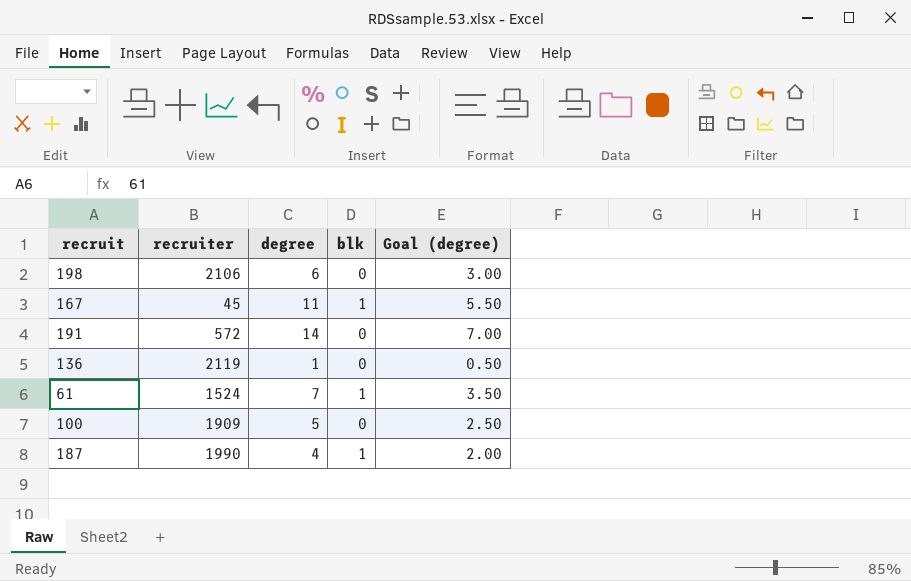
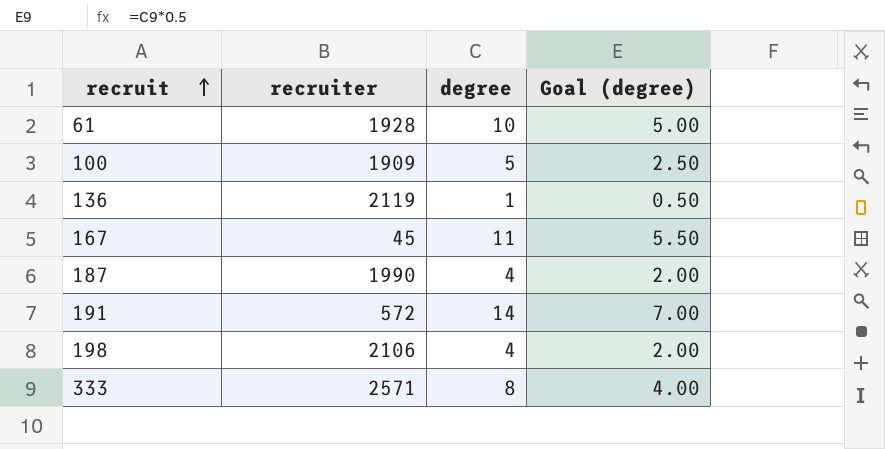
row order: none -> recruit ascending
column blk | position: 4 -> none
61 | recruiter: 1524 -> 1928
61 | degree: 7 -> 10
61 | Goal (degree): 3.50 -> 5.00
198 | degree: 6 -> 4
198 | Goal (degree): 3.00 -> 2.00
row 333: none -> 2571 | 8 | 4.00

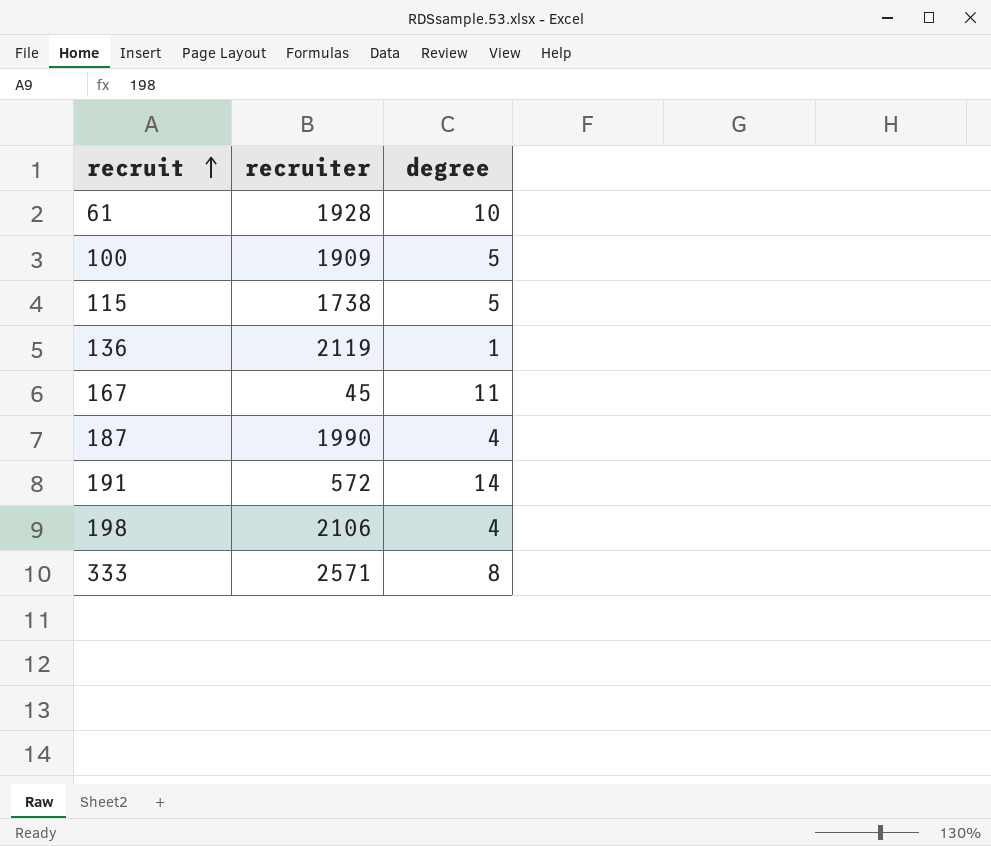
column Goal (degree) | formula: [degree] * 0.5 -> none
row 115: none -> 1738 | 5

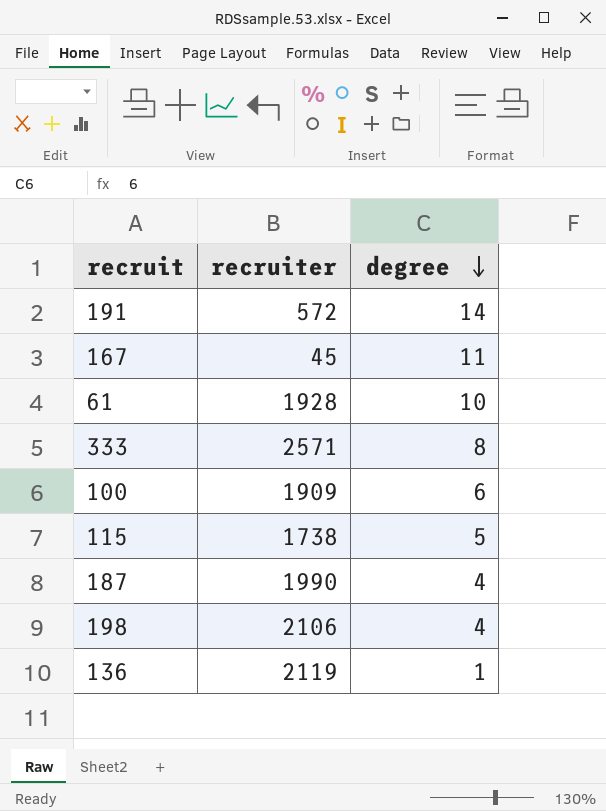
row order: recruit ascending -> degree descending
100 | degree: 5 -> 6

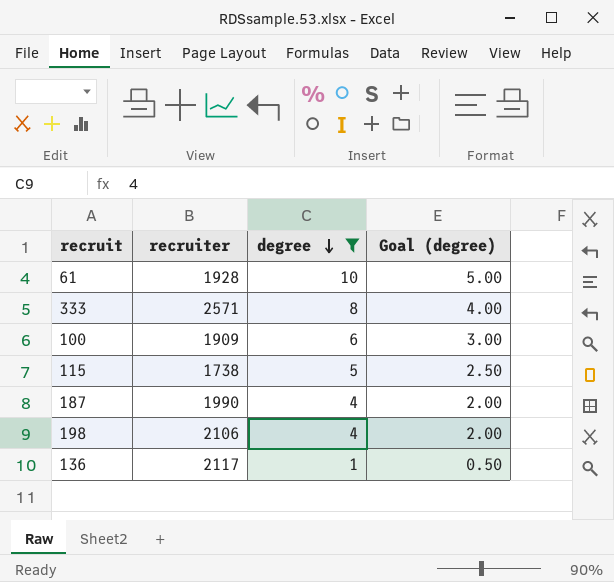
filter: none -> degree <= 10
column Goal (degree) | formula: none -> [degree] * 0.5
136 | recruiter: 2119 -> 2117

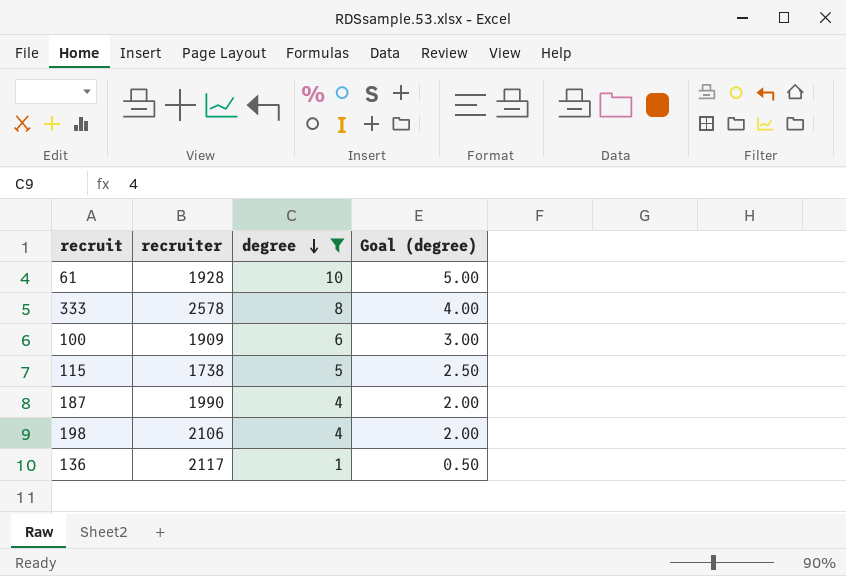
333 | recruiter: 2571 -> 2578

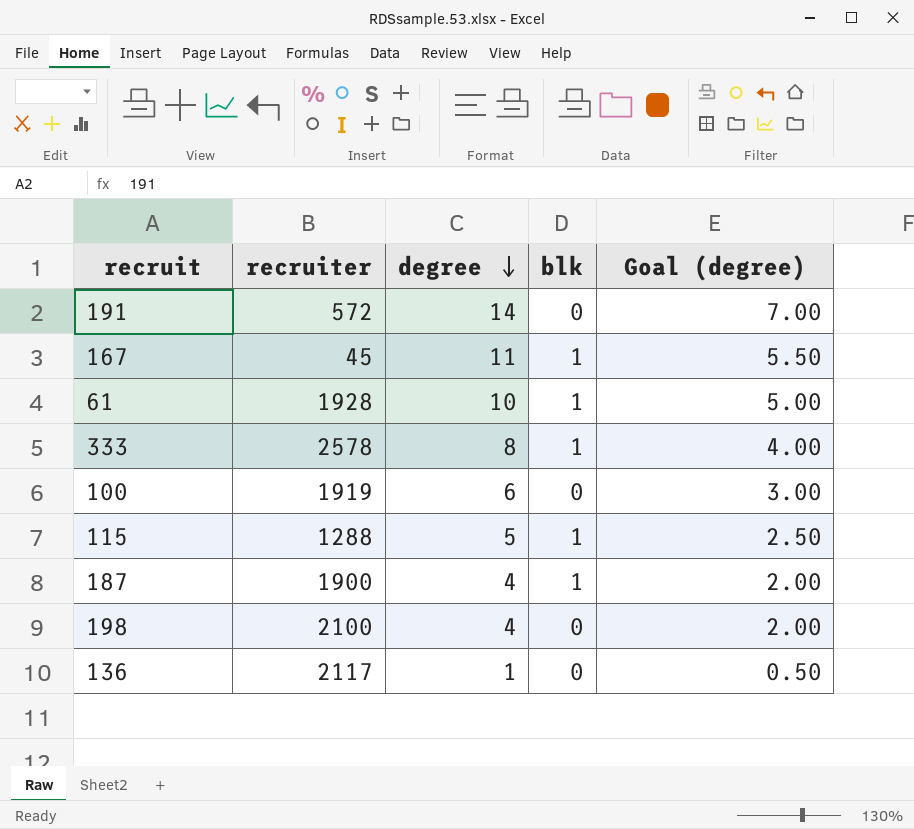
filter: degree <= 10 -> none
column blk | position: none -> 4
100 | recruiter: 1909 -> 1919
115 | recruiter: 1738 -> 1288
187 | recruiter: 1990 -> 1900
198 | recruiter: 2106 -> 2100

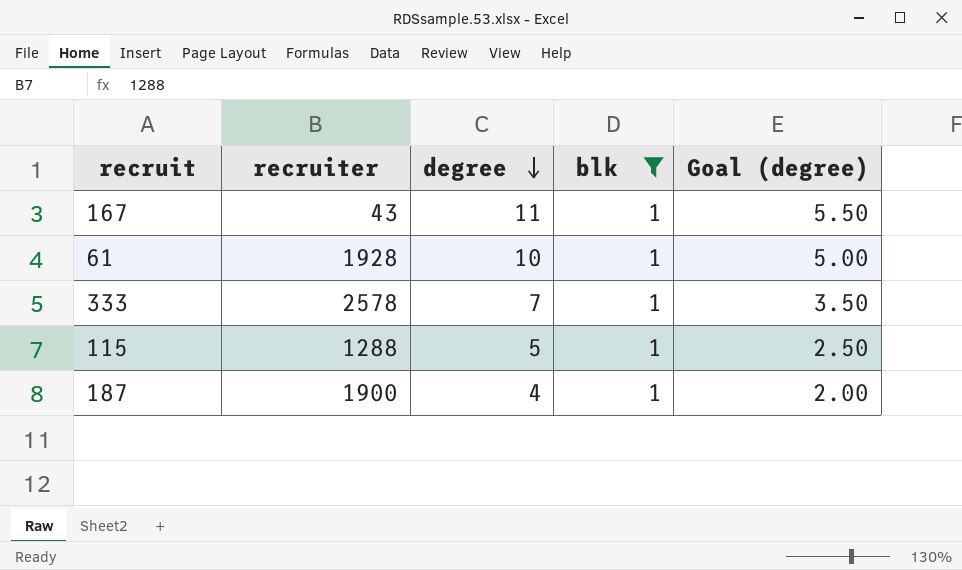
filter: none -> blk = 1
167 | recruiter: 45 -> 43
333 | degree: 8 -> 7
333 | Goal (degree): 4.00 -> 3.50

